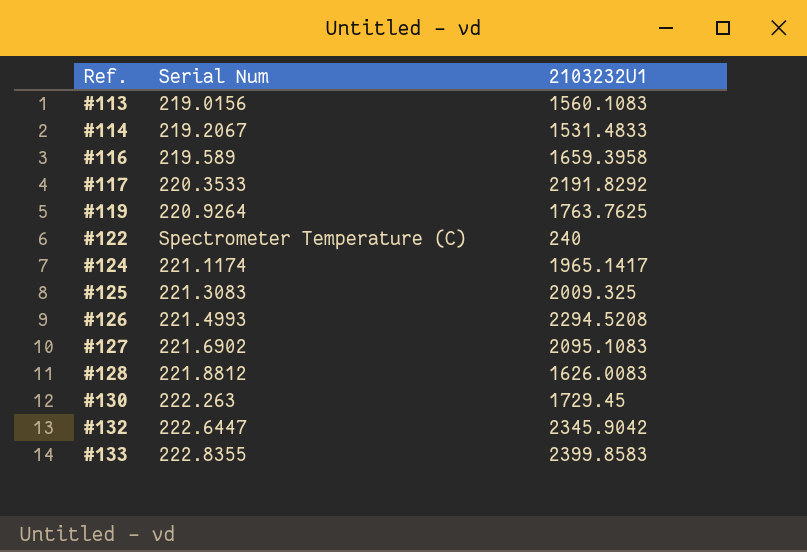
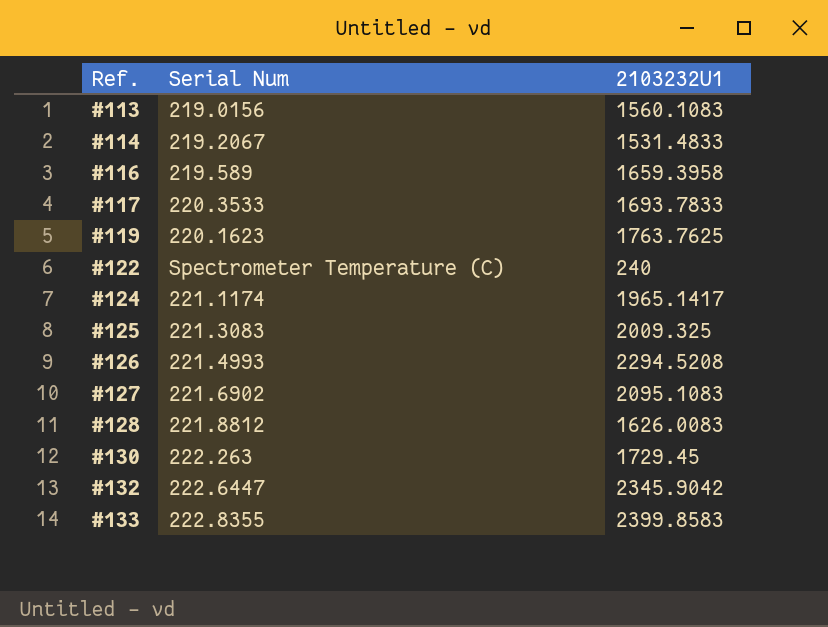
#117 | 2103232U1: 2191.8292 -> 1693.7833
#119 | Serial Num: 220.9264 -> 220.1623

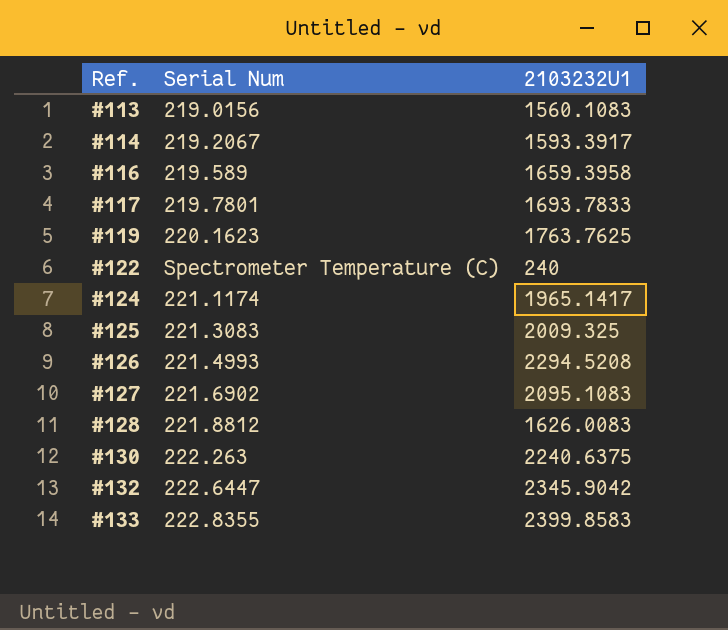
#114 | 2103232U1: 1531.4833 -> 1593.3917
#117 | Serial Num: 220.3533 -> 219.7801
#130 | 2103232U1: 1729.45 -> 2240.6375

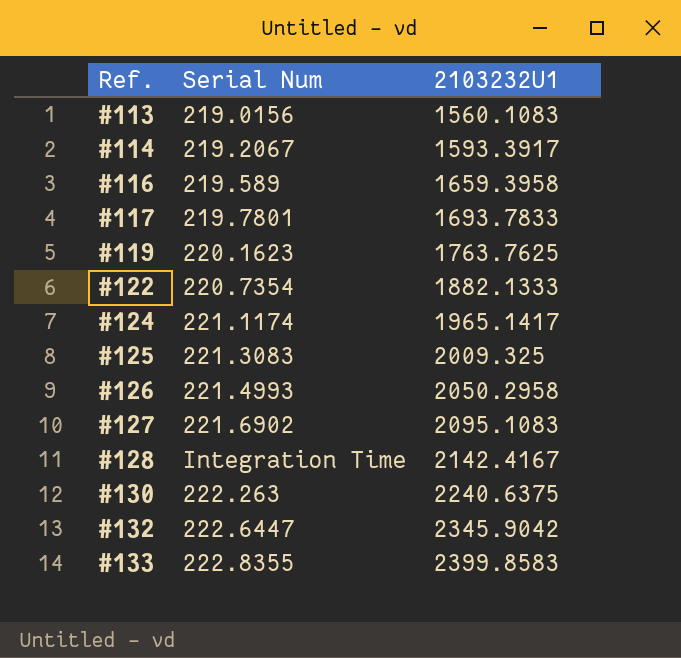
#122 | Serial Num: Spectrometer Temperature (C) -> 220.7354
#122 | 2103232U1: 240 -> 1882.1333
#126 | 2103232U1: 2294.5208 -> 2050.2958
#128 | Serial Num: 221.8812 -> Integration Time
#128 | 2103232U1: 1626.0083 -> 2142.4167

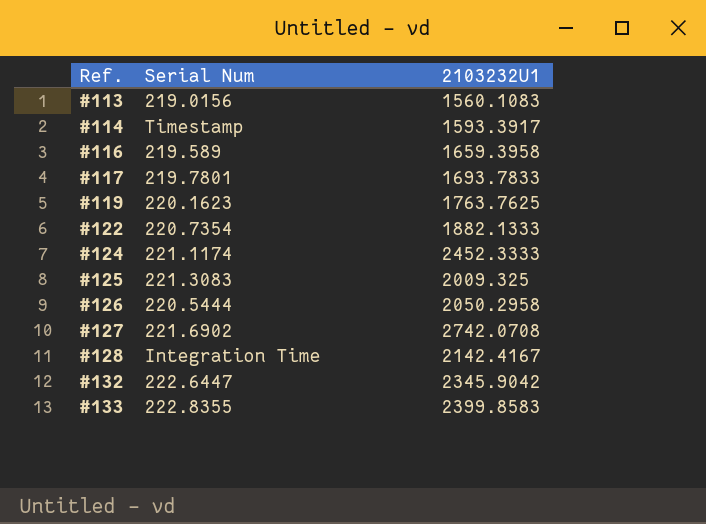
row #130: 222.263 | 2240.6375 -> none
#114 | Serial Num: 219.2067 -> Timestamp
#124 | 2103232U1: 1965.1417 -> 2452.3333
#126 | Serial Num: 221.4993 -> 220.5444
#127 | 2103232U1: 2095.1083 -> 2742.0708

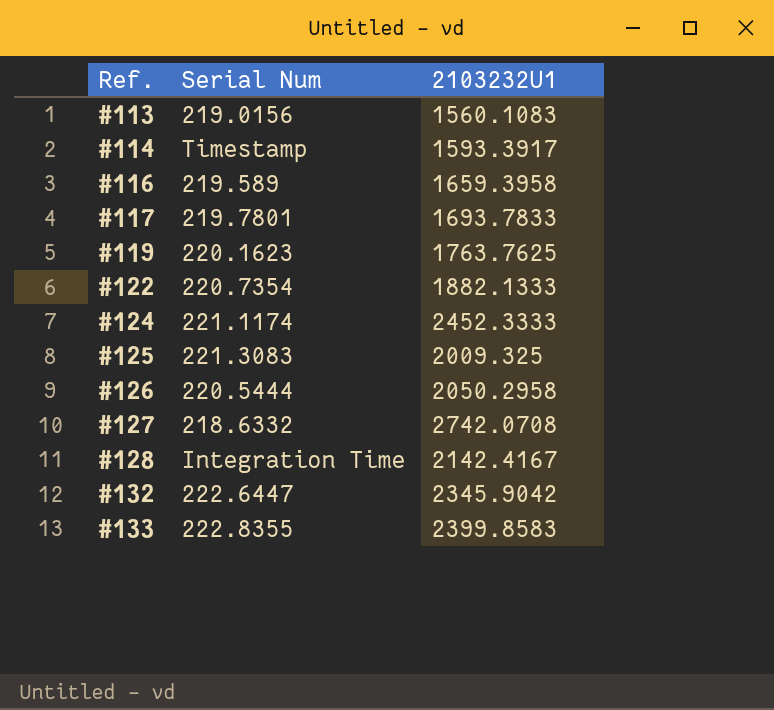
#127 | Serial Num: 221.6902 -> 218.6332

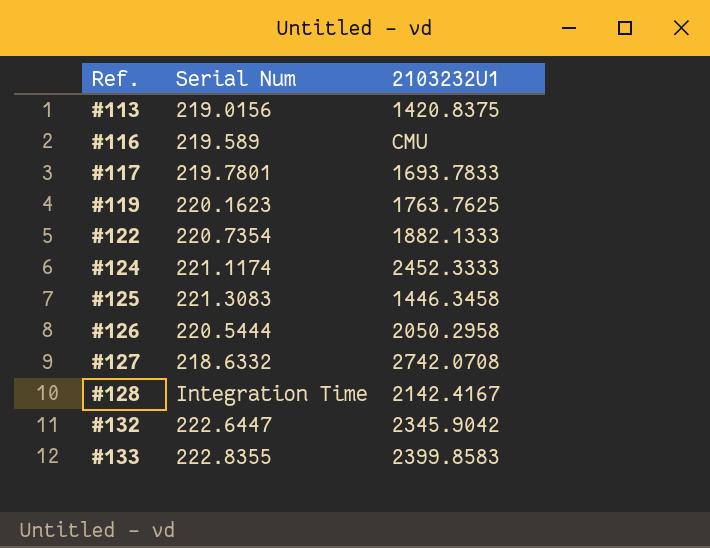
row #114: Timestamp | 1593.3917 -> none
#113 | 2103232U1: 1560.1083 -> 1420.8375
#116 | 2103232U1: 1659.3958 -> CMU
#125 | 2103232U1: 2009.325 -> 1446.3458

